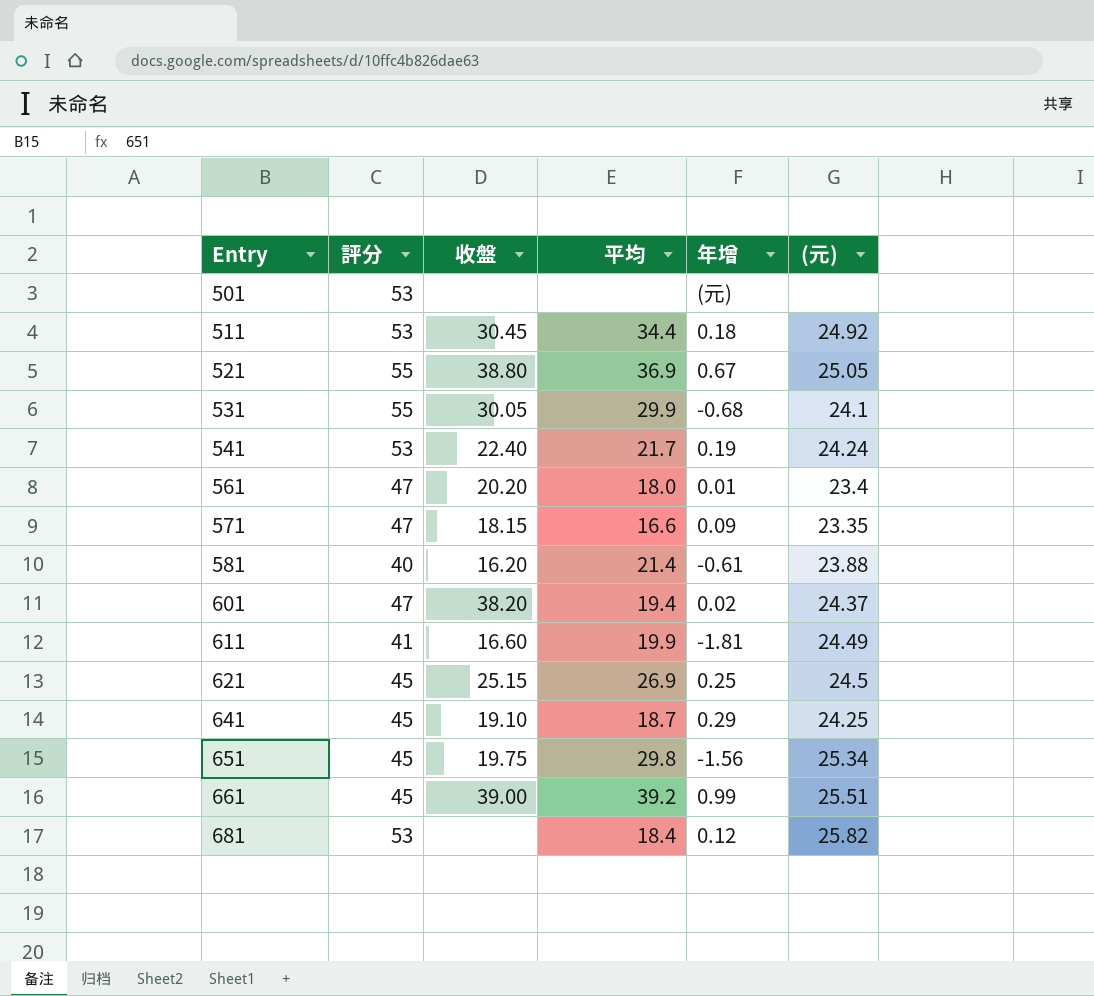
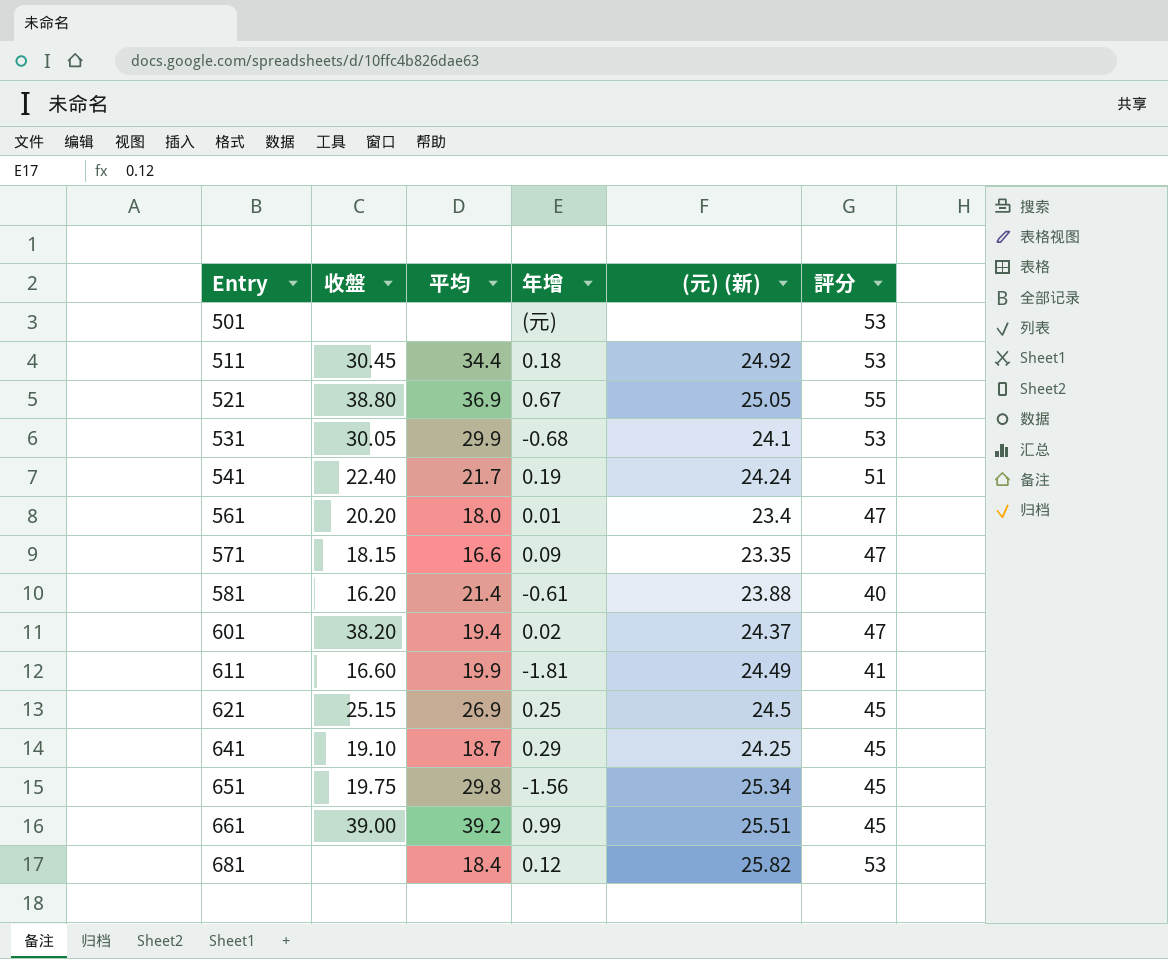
column name: (元) -> (元) (新)
column 評分 | position: 2 -> 6
531 | 評分: 55 -> 53
541 | 評分: 53 -> 51

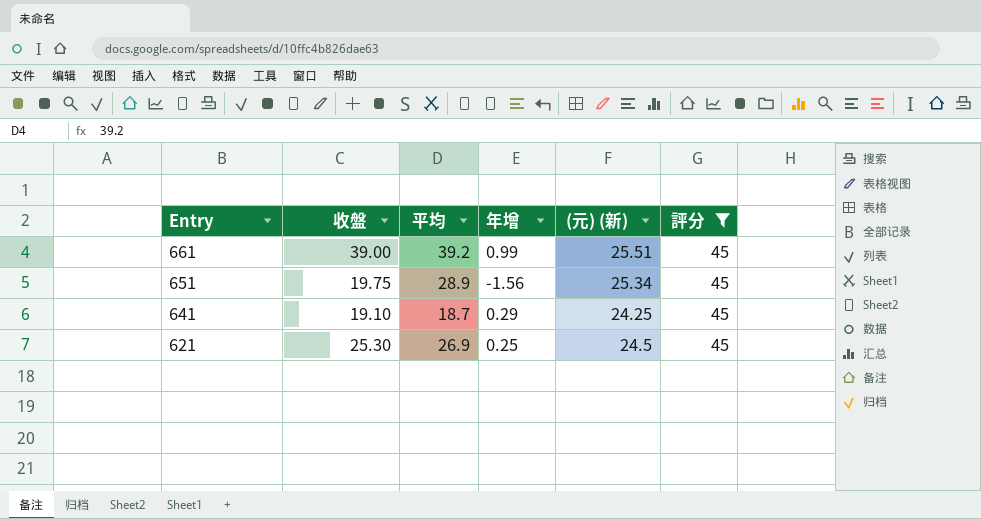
filter: none -> 評分 = 45
row order: Entry ascending -> Entry descending
651 | 平均: 29.8 -> 28.9
621 | 收盤: 25.15 -> 25.30

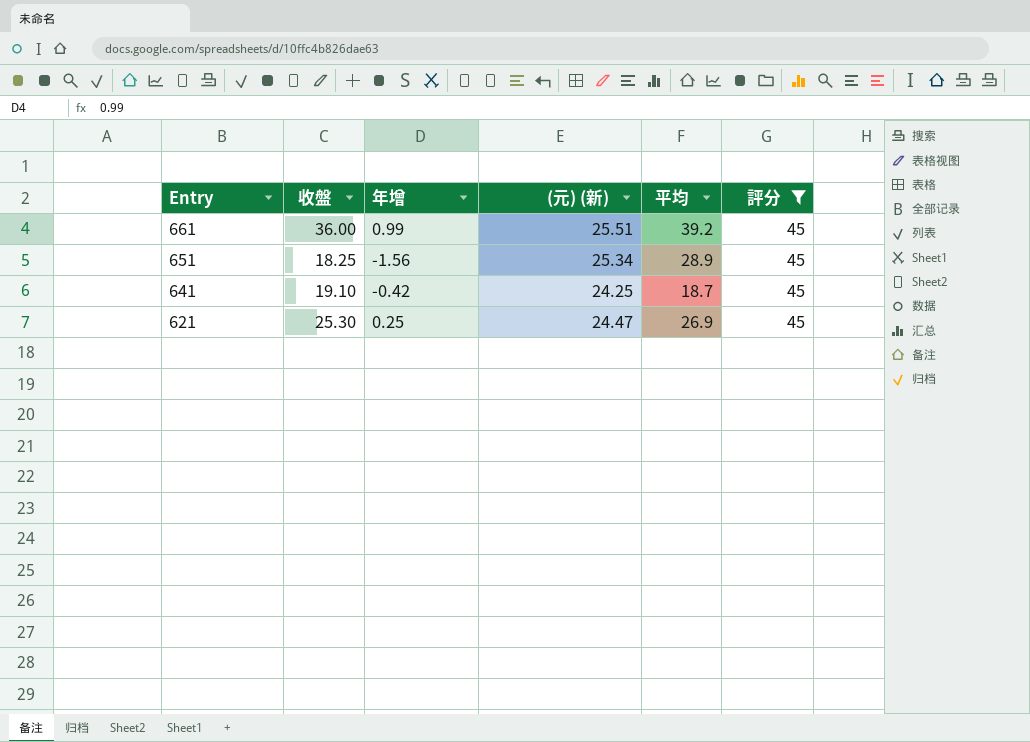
column 平均 | position: 3 -> 5
661 | 收盤: 39.00 -> 36.00
651 | 收盤: 19.75 -> 18.25
641 | 年增: 0.29 -> -0.42
621 | (元) (新): 24.5 -> 24.47

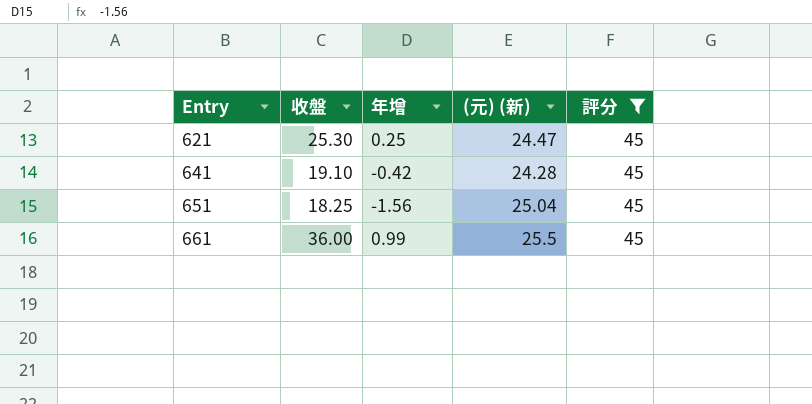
row order: Entry descending -> Entry ascending
column 平均 | position: 5 -> none
641 | (元) (新): 24.25 -> 24.28
651 | (元) (新): 25.34 -> 25.04
661 | (元) (新): 25.51 -> 25.5

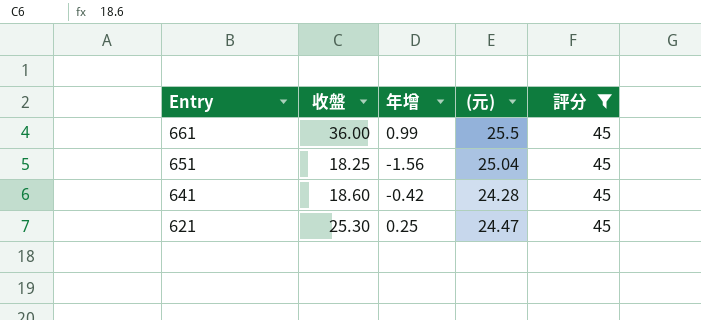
row order: Entry ascending -> Entry descending
column name: (元) (新) -> (元)
641 | 收盤: 19.10 -> 18.60

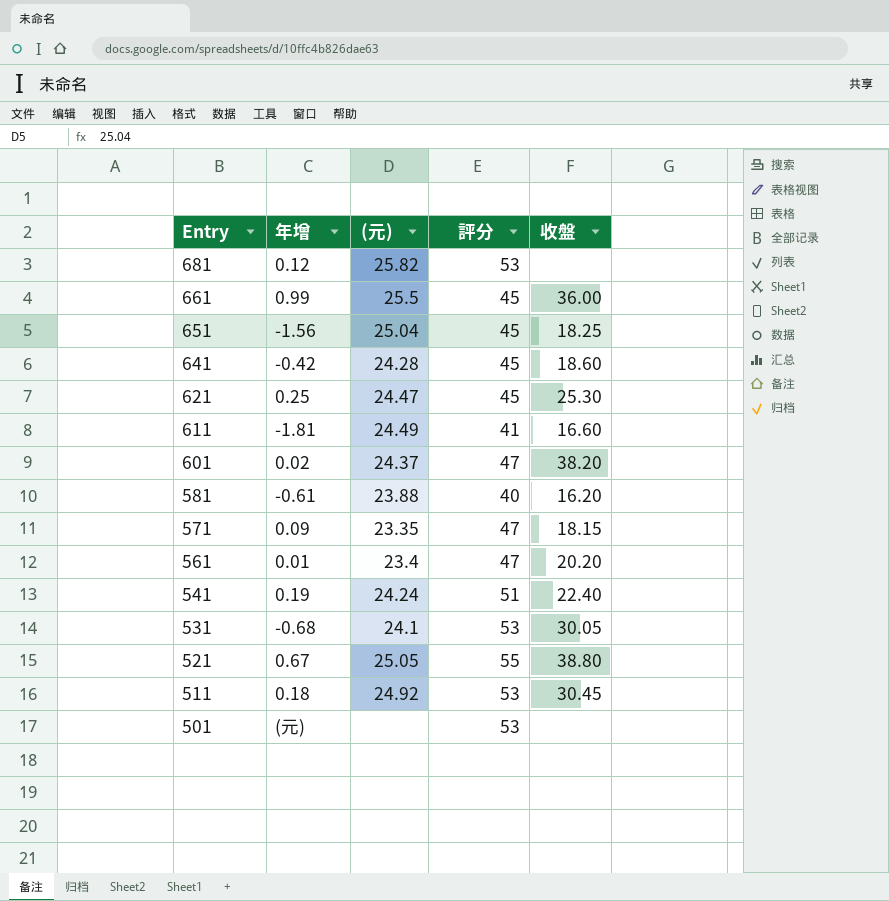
filter: 評分 = 45 -> none
column 收盤 | position: 2 -> 5

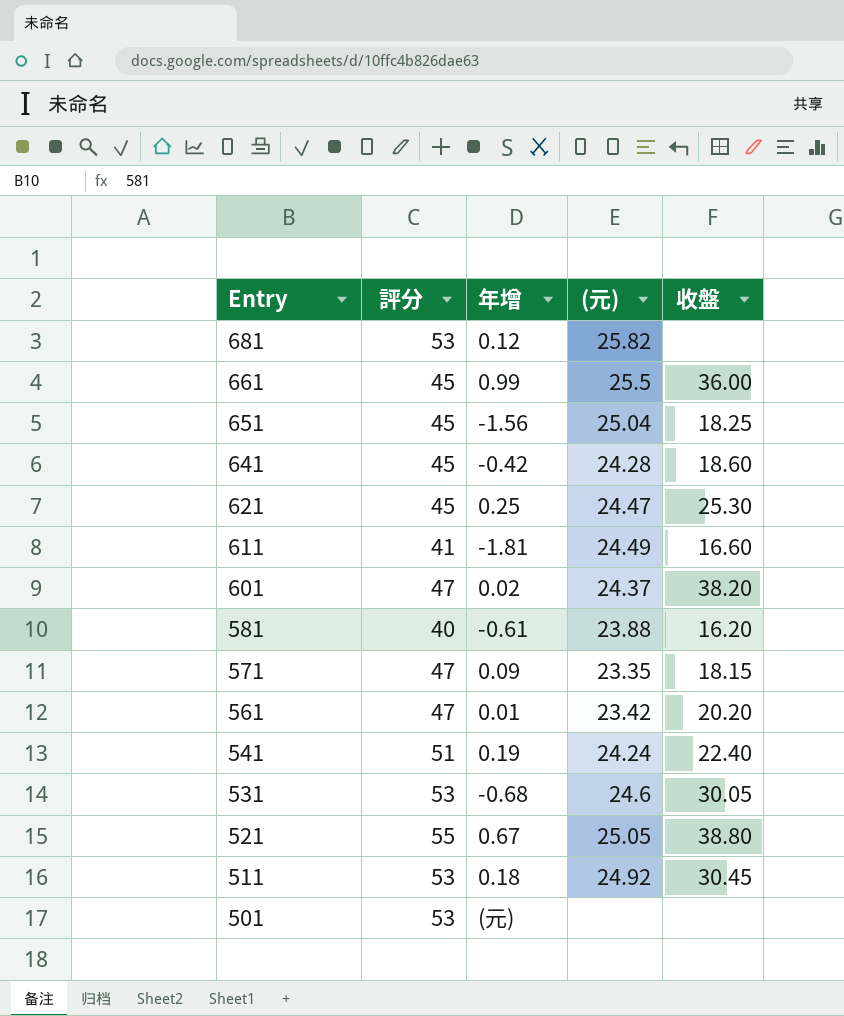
column 評分 | position: 4 -> 2
561 | (元): 23.4 -> 23.42
531 | (元): 24.1 -> 24.6

